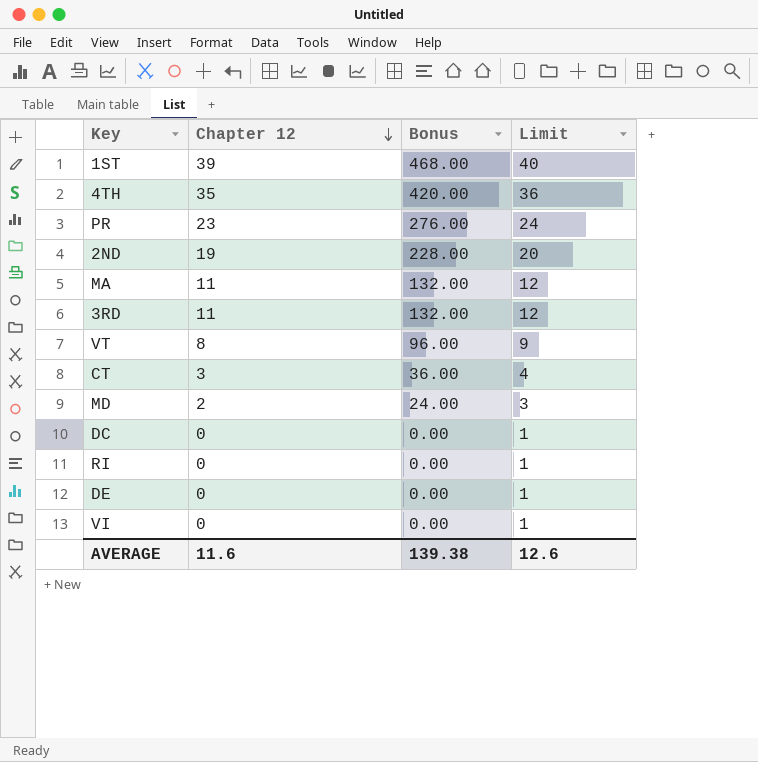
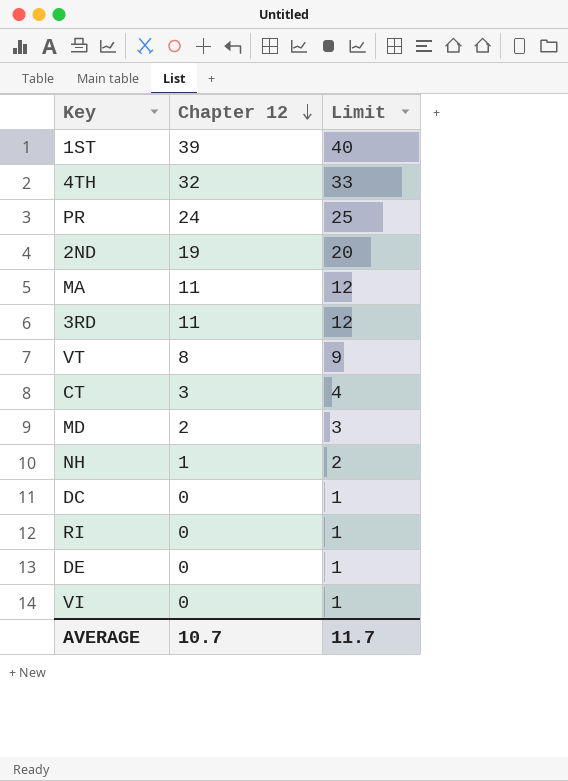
column Bonus | formula: [Chapter 12] * 12 -> none
4TH | Chapter 12: 35 -> 32
4TH | Limit: 36 -> 33
PR | Chapter 12: 23 -> 24
PR | Limit: 24 -> 25
row NH: none -> 1 | 2
AVERAGE | Chapter 12: 11.6 -> 10.7
AVERAGE | Limit: 12.6 -> 11.7

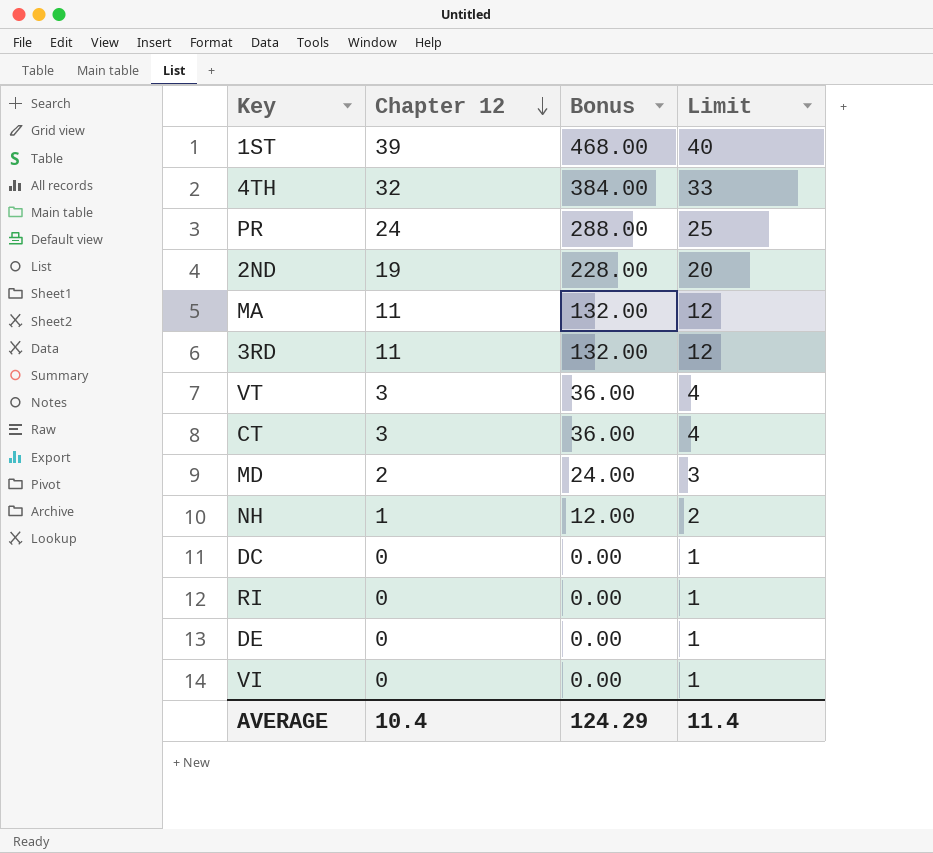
column Bonus | formula: none -> [Chapter 12] * 12
VT | Chapter 12: 8 -> 3
VT | Limit: 9 -> 4
AVERAGE | Chapter 12: 10.7 -> 10.4
AVERAGE | Limit: 11.7 -> 11.4

